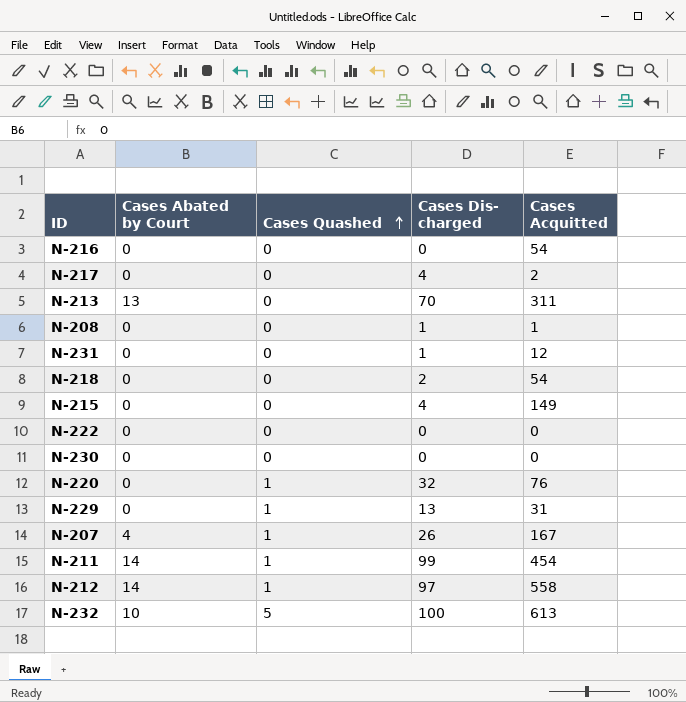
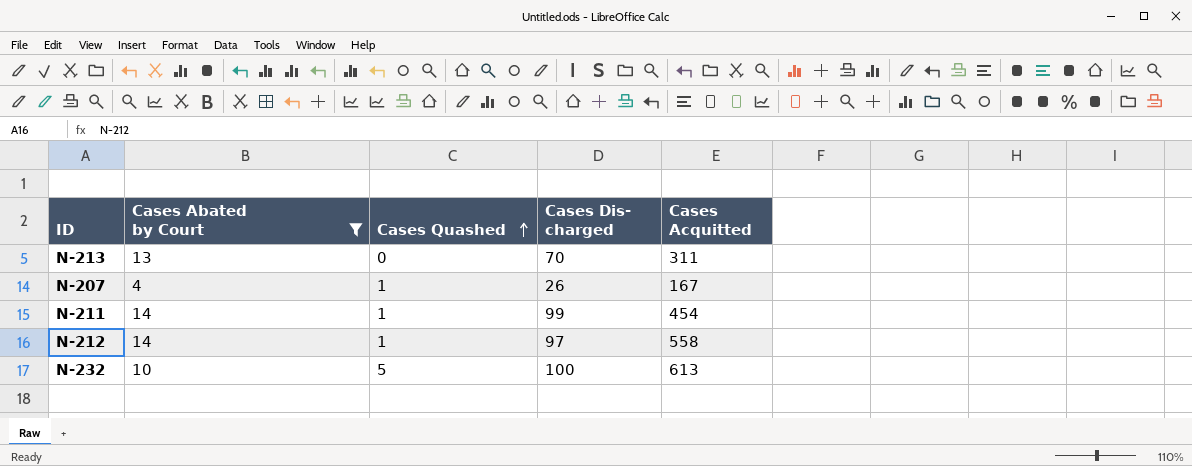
filter: none -> Cases Abated by Court != 0

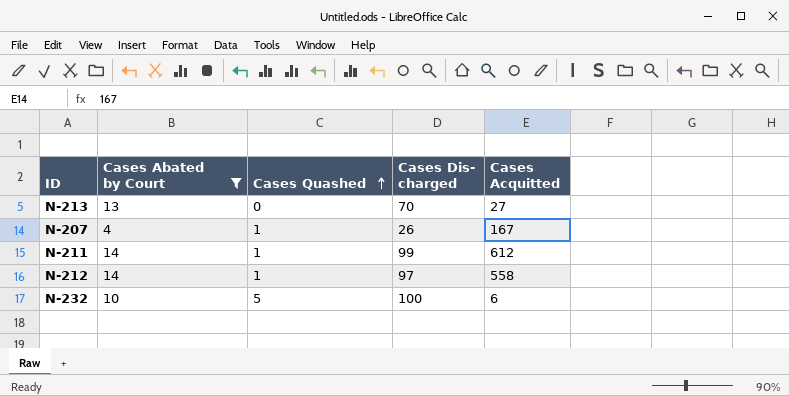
N-213 | Cases Acquitted: 311 -> 27
N-211 | Cases Acquitted: 454 -> 612
N-232 | Cases Acquitted: 613 -> 6

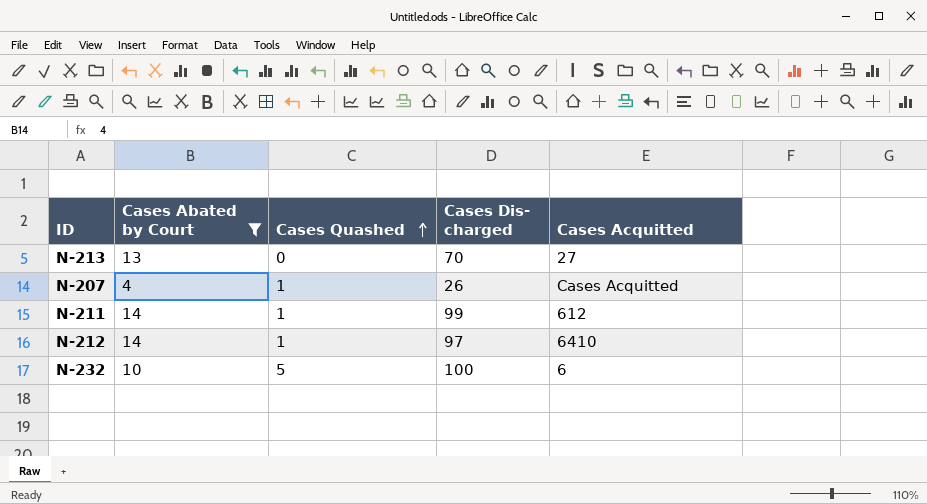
N-207 | Cases Acquitted: 167 -> Cases Acquitted
N-212 | Cases Acquitted: 558 -> 6410

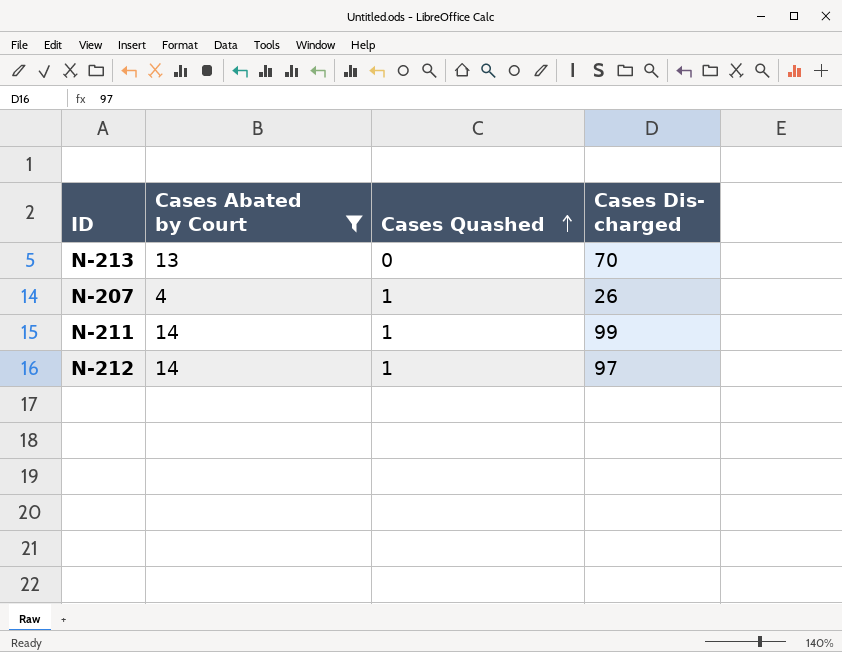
column Cases Acquitted | position: 5 -> none
row N-232: 10 | 5 | 100 | 6 -> none

